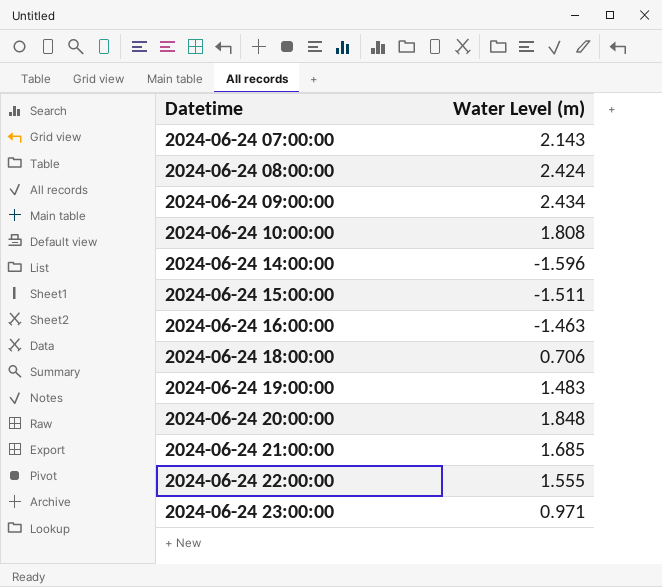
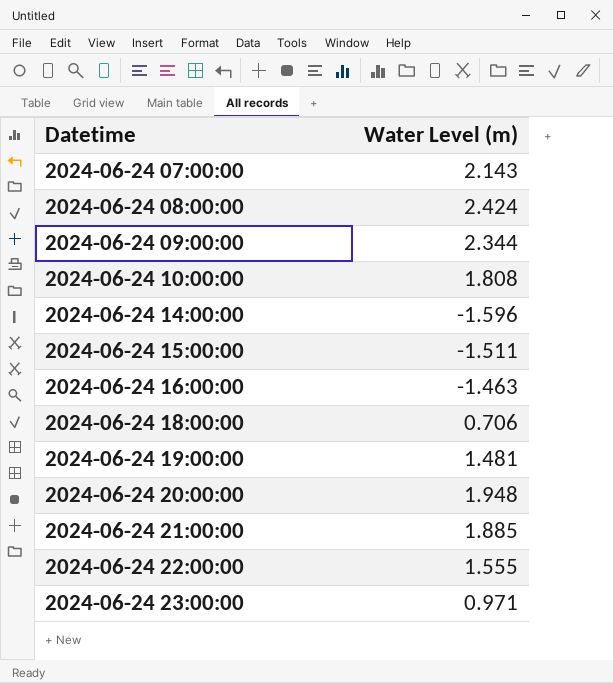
2024-06-24 09:00:00 | Water Level (m): 2.434 -> 2.344
2024-06-24 19:00:00 | Water Level (m): 1.483 -> 1.481
2024-06-24 20:00:00 | Water Level (m): 1.848 -> 1.948
2024-06-24 21:00:00 | Water Level (m): 1.685 -> 1.885

